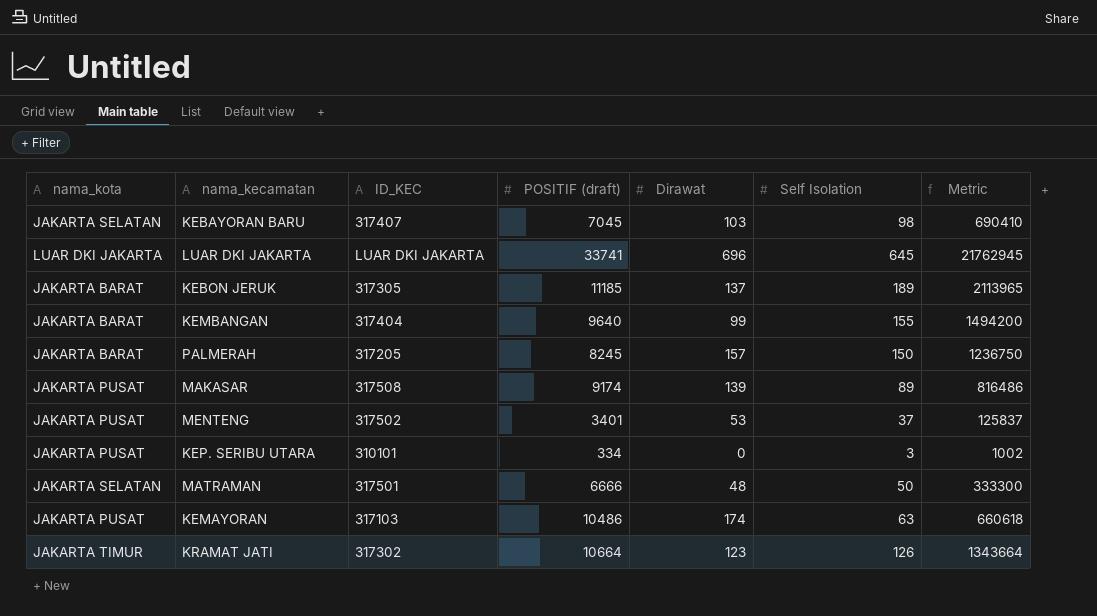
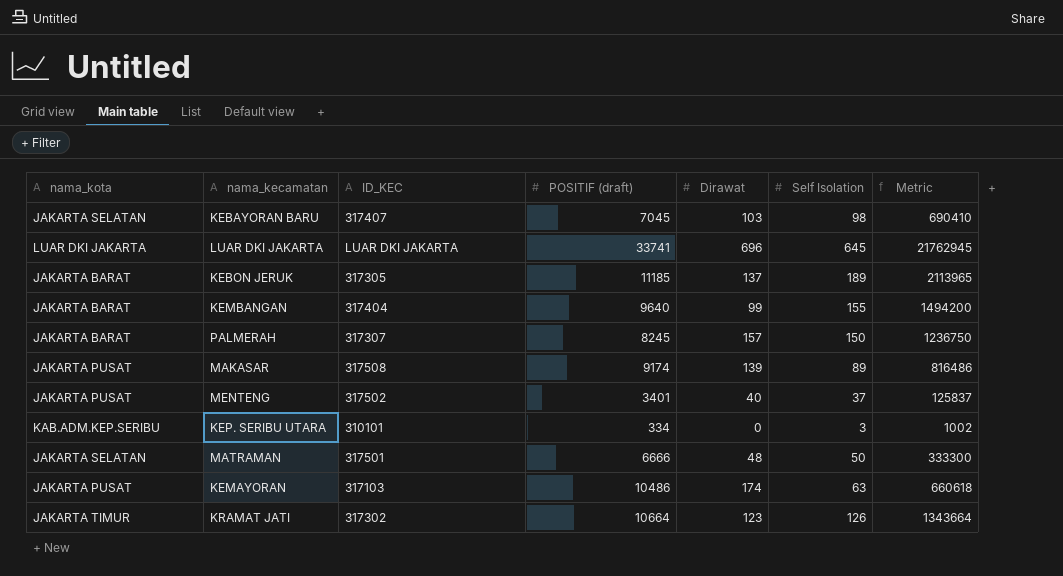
PALMERAH | ID_KEC: 317205 -> 317307
MENTENG | Dirawat: 53 -> 40
KEP. SERIBU UTARA | nama_kota: JAKARTA PUSAT -> KAB.ADM.KEP.SERIBU

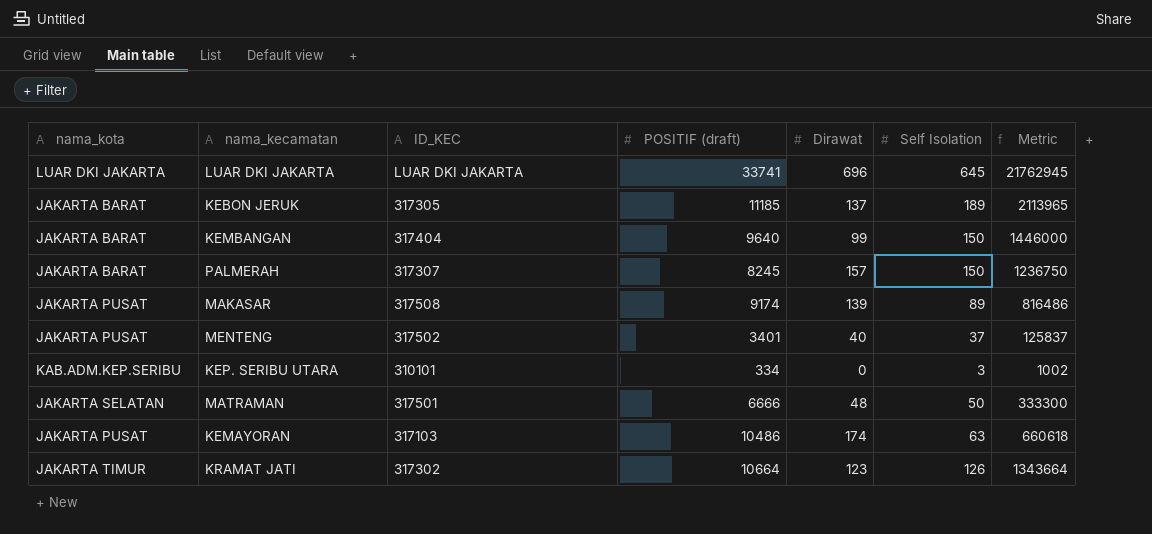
row KEBAYORAN BARU: JAKARTA SELATAN | 317407 | 7045 | 103 | 98 | 690410 -> none
KEMBANGAN | Self Isolation: 155 -> 150
KEMBANGAN | Metric: 1494200 -> 1446000

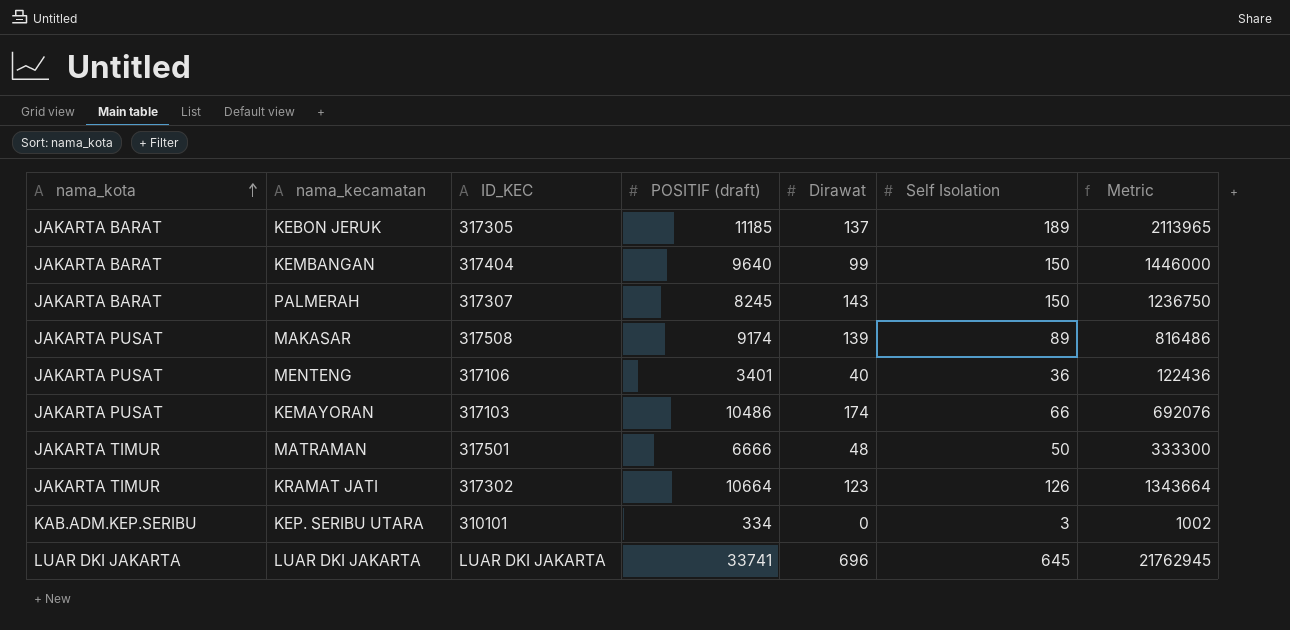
row order: none -> nama_kota ascending
PALMERAH | Dirawat: 157 -> 143
MENTENG | ID_KEC: 317502 -> 317106
MENTENG | Self Isolation: 37 -> 36
MENTENG | Metric: 125837 -> 122436
KEMAYORAN | Self Isolation: 63 -> 66
KEMAYORAN | Metric: 660618 -> 692076
MATRAMAN | nama_kota: JAKARTA SELATAN -> JAKARTA TIMUR

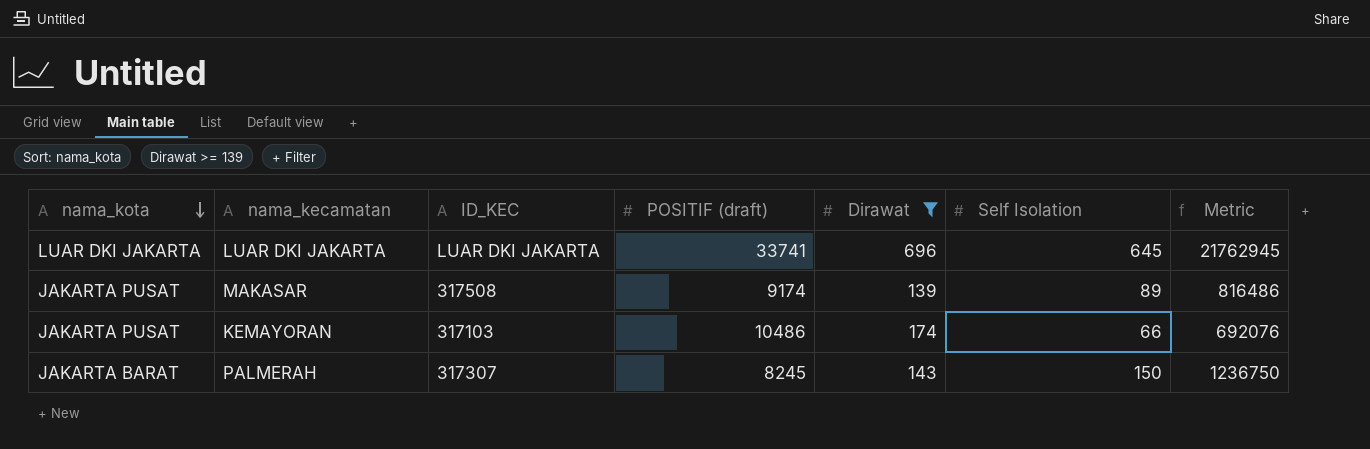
filter: none -> Dirawat >= 139
row order: nama_kota ascending -> nama_kota descending

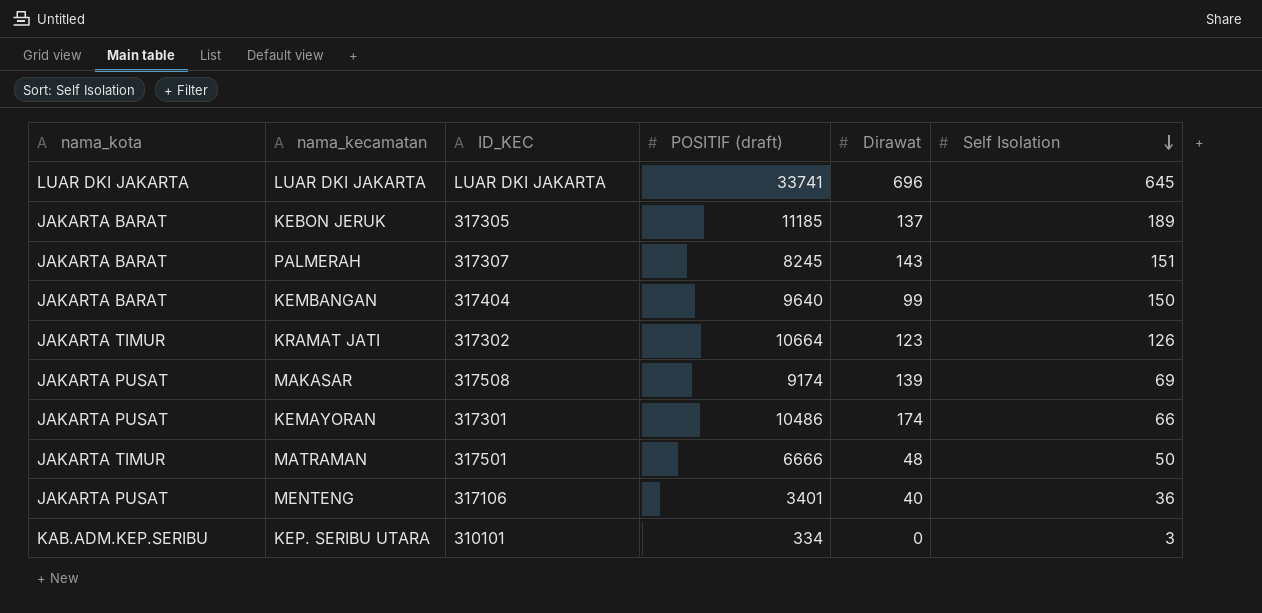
filter: Dirawat >= 139 -> none
row order: nama_kota descending -> Self Isolation descending
column Metric | formula: [POSITIF (draft)] * [Self Isolation] -> none
PALMERAH | Self Isolation: 150 -> 151
MAKASAR | Self Isolation: 89 -> 69
KEMAYORAN | ID_KEC: 317103 -> 317301

